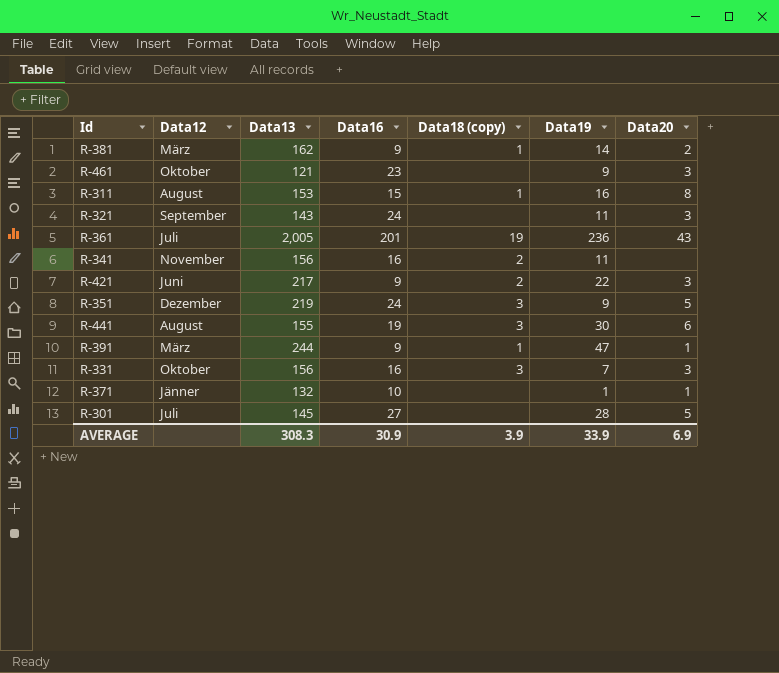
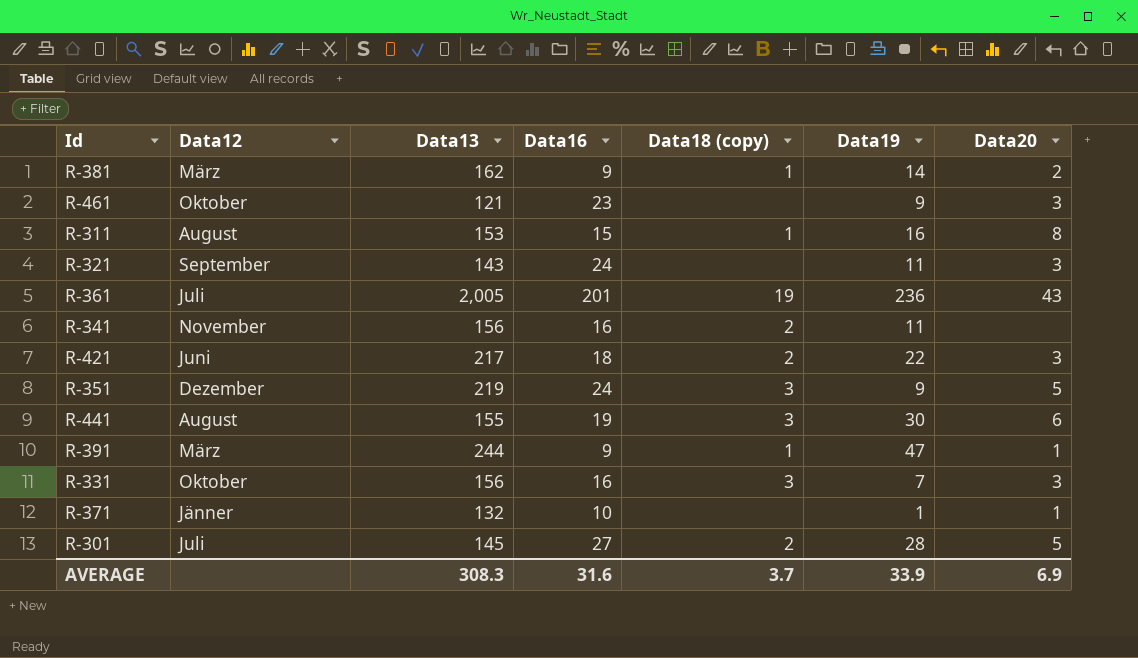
R-421 | Data16: 9 -> 18
R-301 | Data18 (copy): none -> 2
AVERAGE | Data16: 30.9 -> 31.6
AVERAGE | Data18 (copy): 3.9 -> 3.7

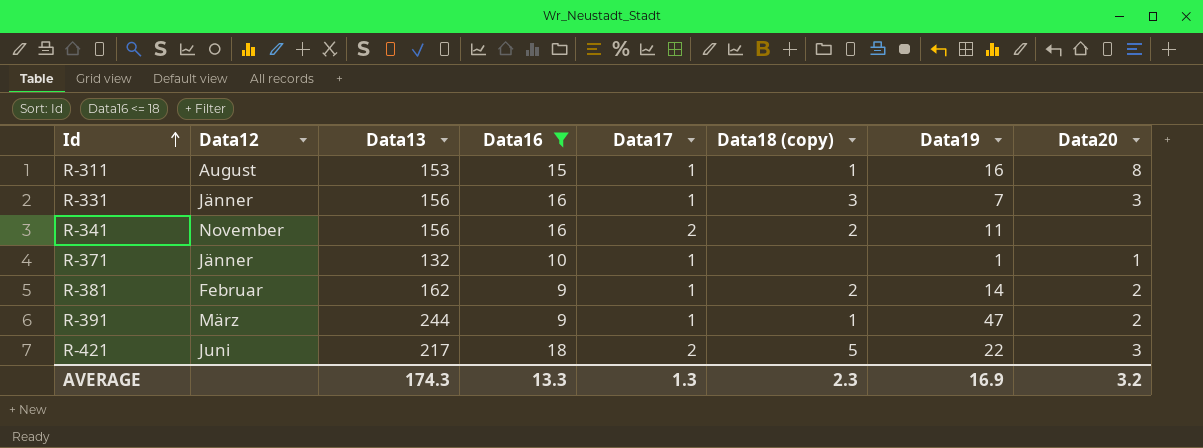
filter: none -> Data16 <= 18
row order: none -> Id ascending
column Data17 | position: none -> 5
R-331 | Data12: Oktober -> Jänner
R-381 | Data12: März -> Februar
R-381 | Data18 (copy): 1 -> 2
R-391 | Data20: 1 -> 2
R-421 | Data18 (copy): 2 -> 5
AVERAGE | Data13: 308.3 -> 174.3
AVERAGE | Data16: 31.6 -> 13.3
AVERAGE | Data18 (copy): 3.7 -> 2.3
AVERAGE | Data19: 33.9 -> 16.9
AVERAGE | Data20: 6.9 -> 3.2

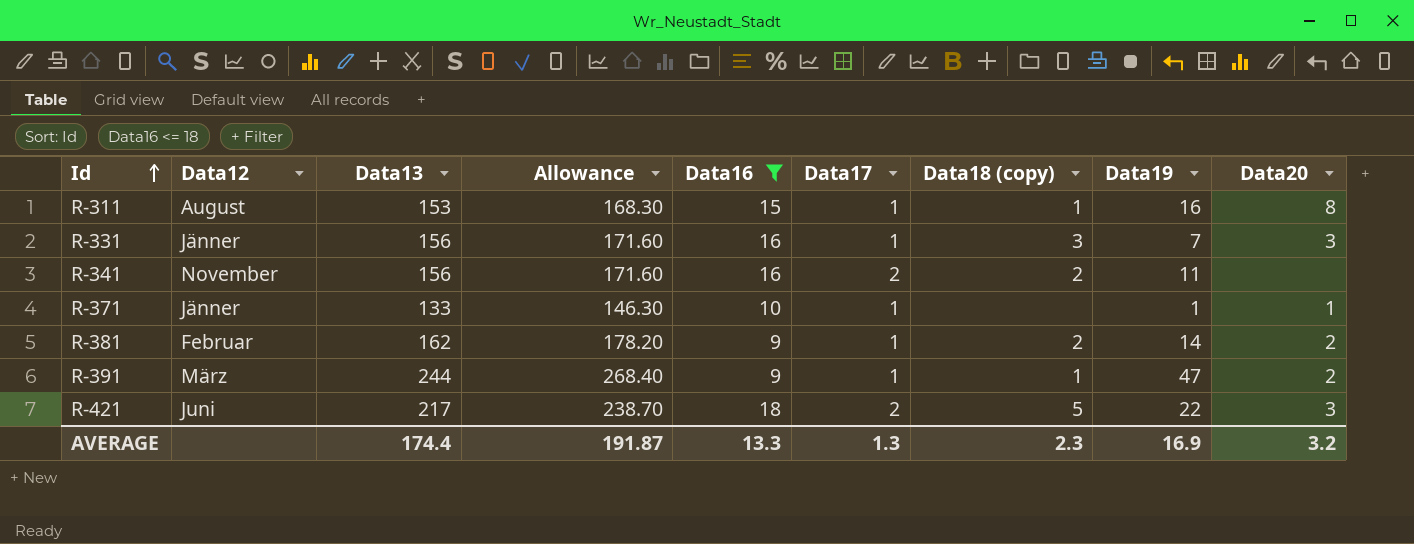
column Allowance | formula: none -> [Data13] * 1.1
R-371 | Data13: 132 -> 133
AVERAGE | Data13: 174.3 -> 174.4

